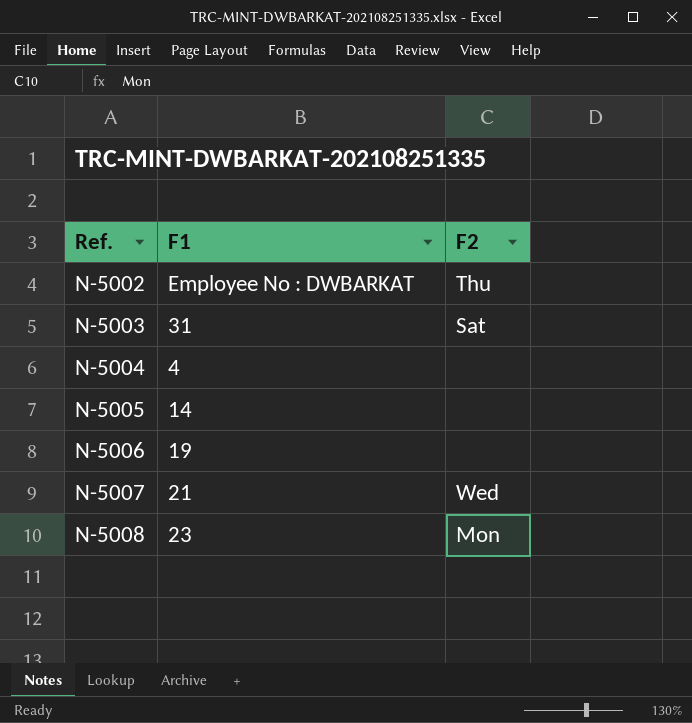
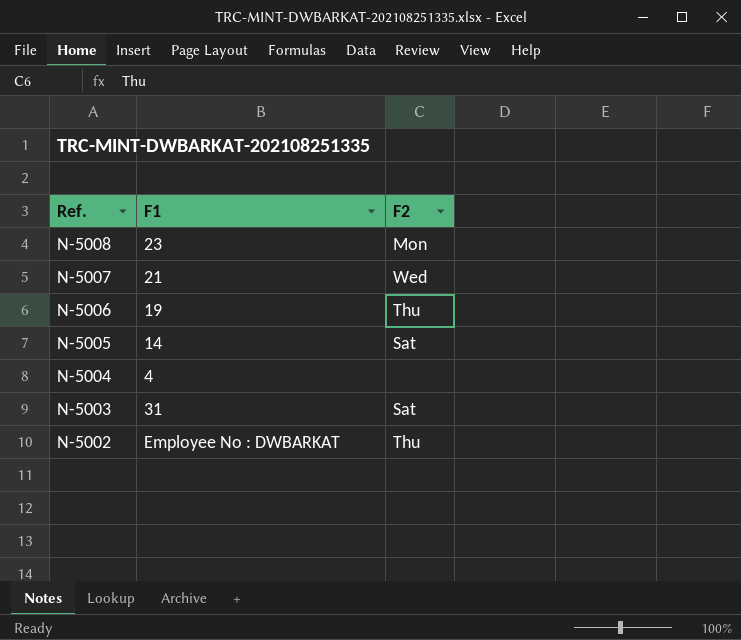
row order: Ref. ascending -> Ref. descending
N-5006 | F2: none -> Thu
N-5005 | F2: none -> Sat

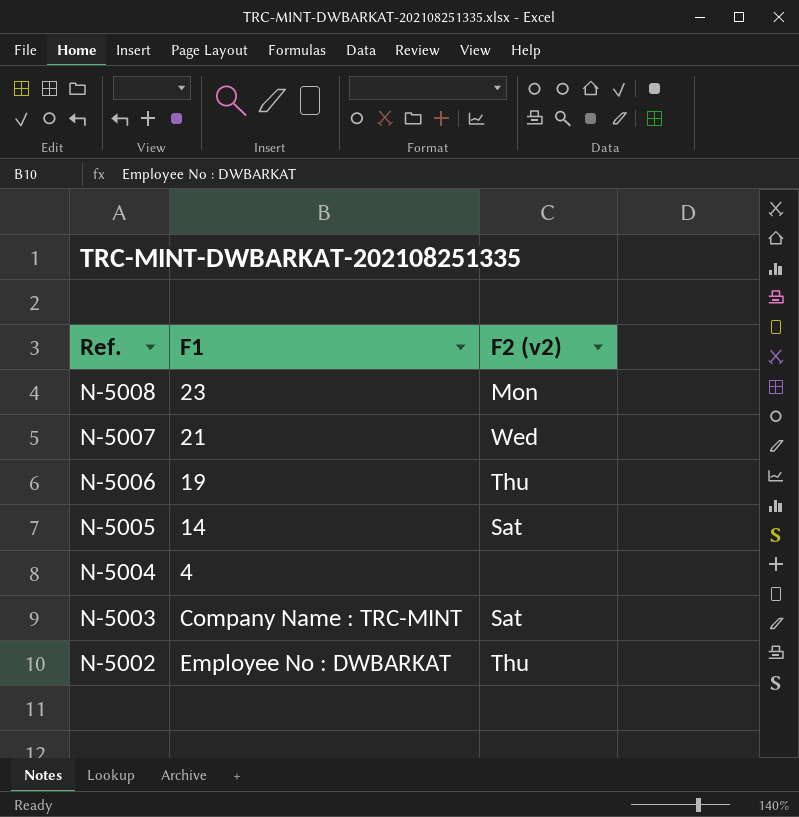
column name: F2 -> F2 (v2)
N-5003 | F1: 31 -> Company Name : TRC-MINT

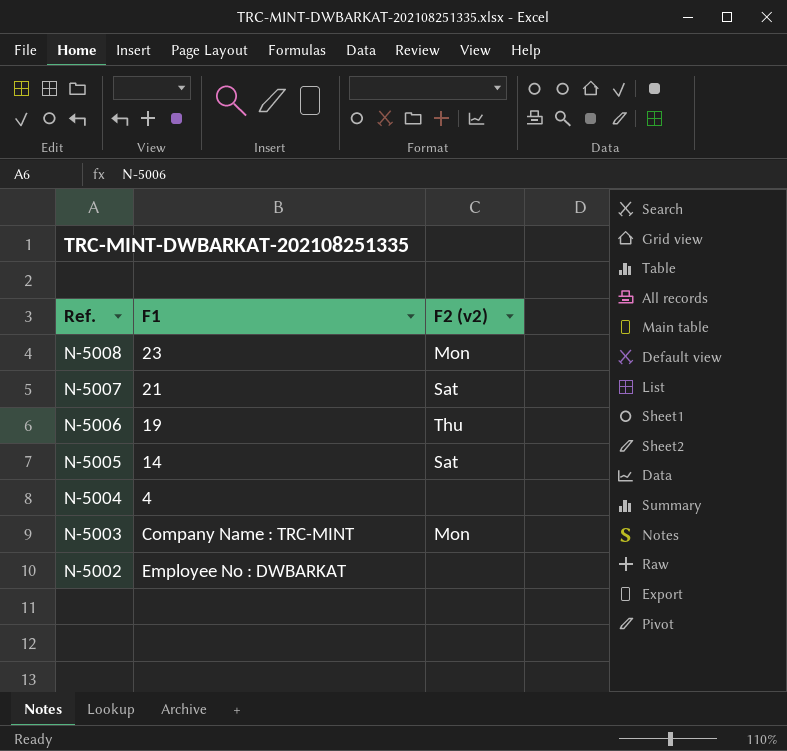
N-5007 | F2 (v2): Wed -> Sat
N-5003 | F2 (v2): Sat -> Mon
N-5002 | F2 (v2): Thu -> none

